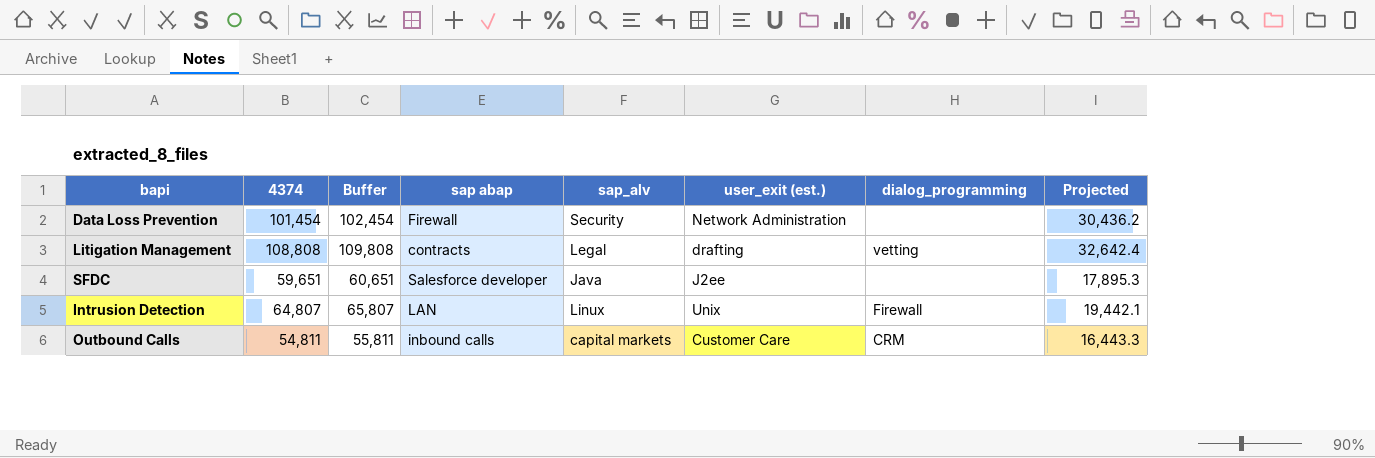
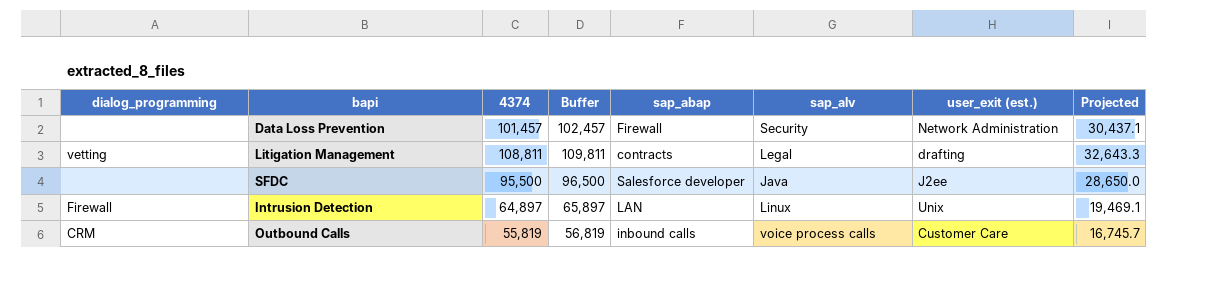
column dialog_programming | position: 7 -> 1
column name: sap abap -> sap_abap
Data Loss Prevention | 4374: 101,454 -> 101,457
Data Loss Prevention | Buffer: 102,454 -> 102,457
Data Loss Prevention | Projected: 30,436.2 -> 30,437.1
Litigation Management | 4374: 108,808 -> 108,811
Litigation Management | Buffer: 109,808 -> 109,811
Litigation Management | Projected: 32,642.4 -> 32,643.3
SFDC | 4374: 59,651 -> 95,500
SFDC | Buffer: 60,651 -> 96,500
SFDC | Projected: 17,895.3 -> 28,650.0
Intrusion Detection | 4374: 64,807 -> 64,897
Intrusion Detection | Buffer: 65,807 -> 65,897
Intrusion Detection | Projected: 19,442.1 -> 19,469.1
Outbound Calls | 4374: 54,811 -> 55,819
Outbound Calls | Buffer: 55,811 -> 56,819
Outbound Calls | sap_alv: capital markets -> voice process calls
Outbound Calls | Projected: 16,443.3 -> 16,745.7

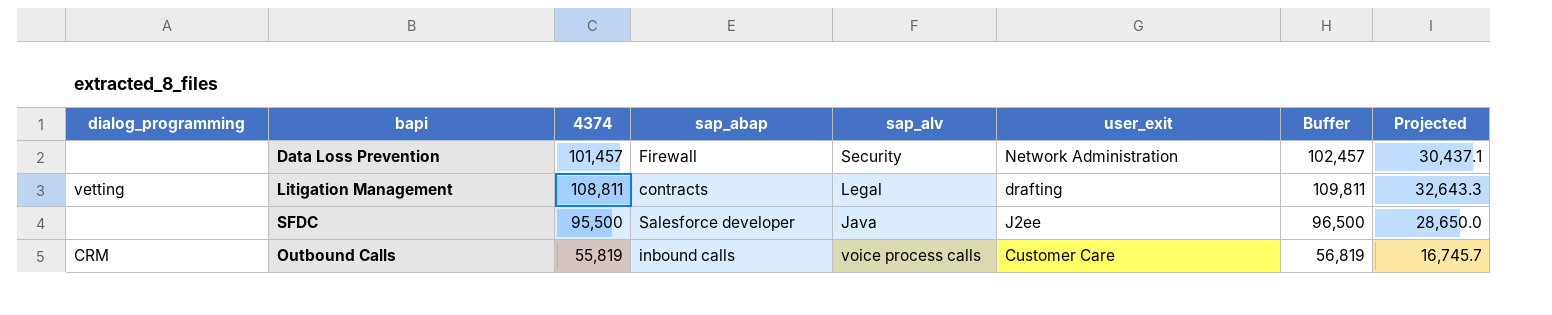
column name: user_exit (est.) -> user_exit
column Buffer | position: 4 -> 7
row Intrusion Detection: Firewall | 64,897 | 65,897 | LAN | Linux | Unix | 19,469.1 -> none

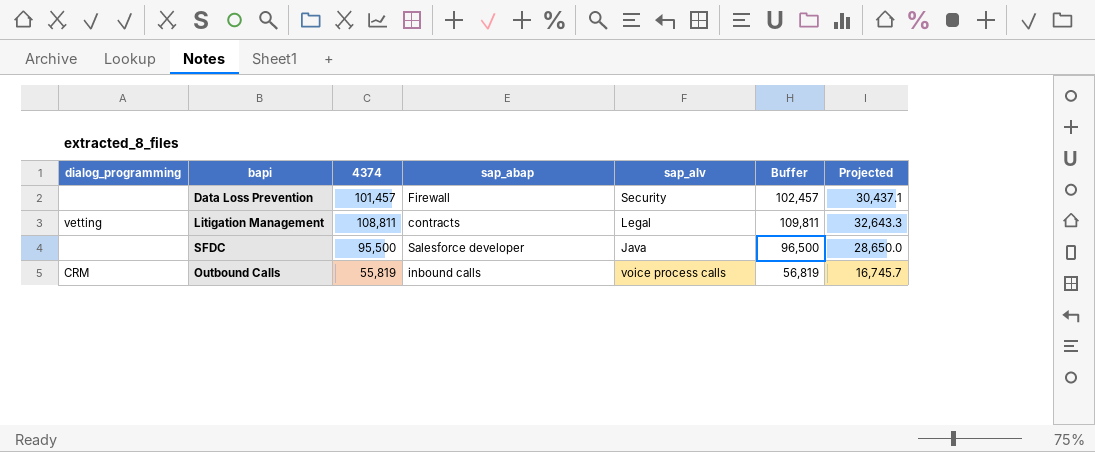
column user_exit | position: 6 -> none

